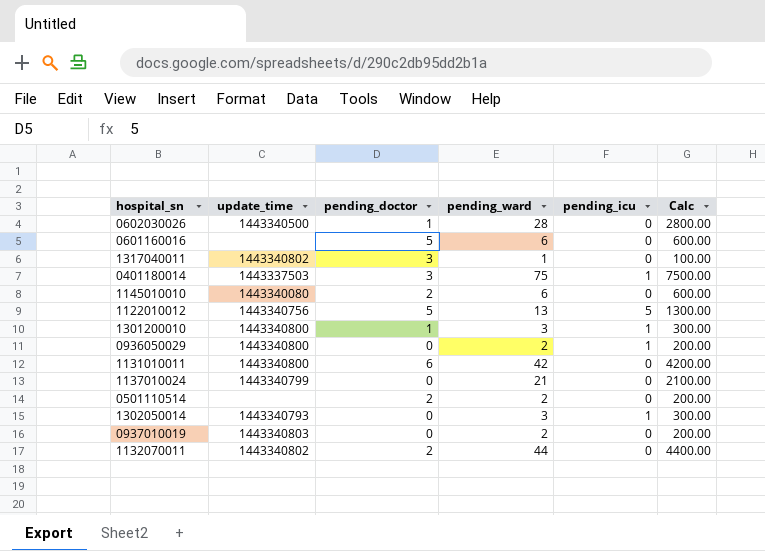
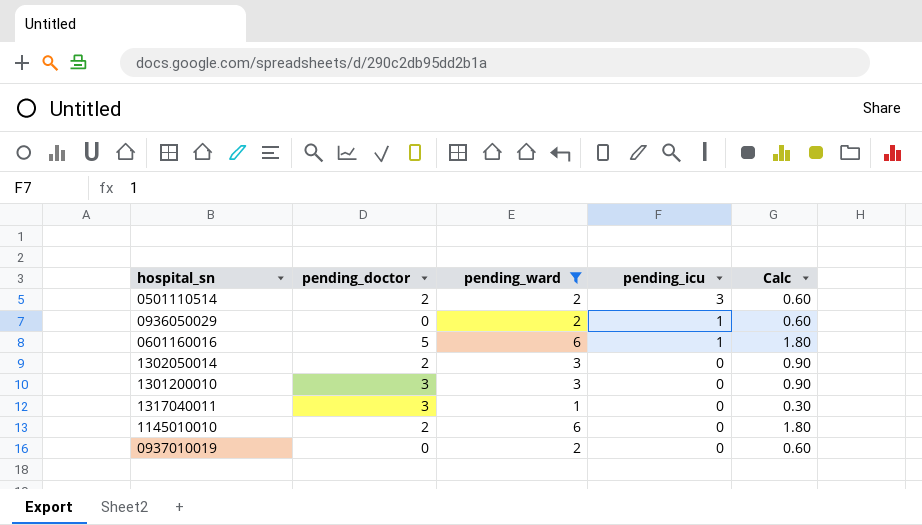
filter: none -> pending_ward <= 6
row order: none -> pending_icu descending
column update_time | position: 2 -> none
column Calc | formula: [pending_ward] * 100 -> [pending_ward] * 0.3
0501110514 | pending_icu: 0 -> 3
0601160016 | pending_icu: 0 -> 1
1302050014 | pending_doctor: 0 -> 2
1302050014 | pending_icu: 1 -> 0
1301200010 | pending_doctor: 1 -> 3
1301200010 | pending_icu: 1 -> 0

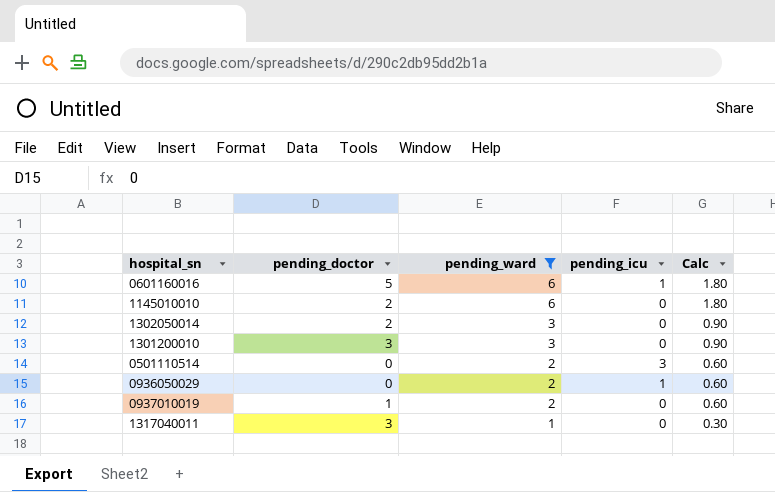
row order: pending_icu descending -> pending_ward descending
0501110514 | pending_doctor: 2 -> 0
0937010019 | pending_doctor: 0 -> 1

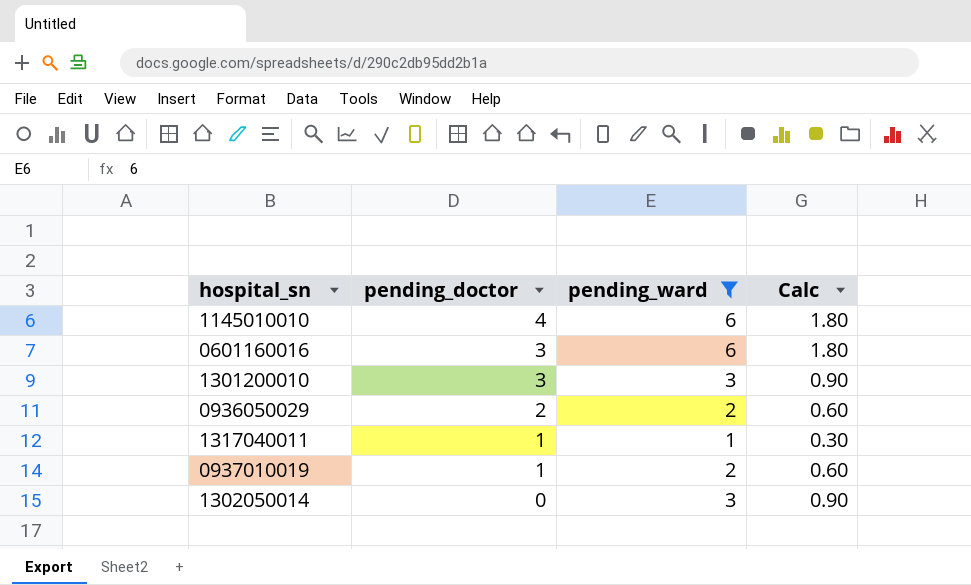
row order: pending_ward descending -> pending_doctor descending
column pending_icu | position: 4 -> none
row 0501110514: 0 | 2 | 3 | 0.60 -> none
1145010010 | pending_doctor: 2 -> 4
0601160016 | pending_doctor: 5 -> 3
0936050029 | pending_doctor: 0 -> 2
1317040011 | pending_doctor: 3 -> 1
1302050014 | pending_doctor: 2 -> 0

